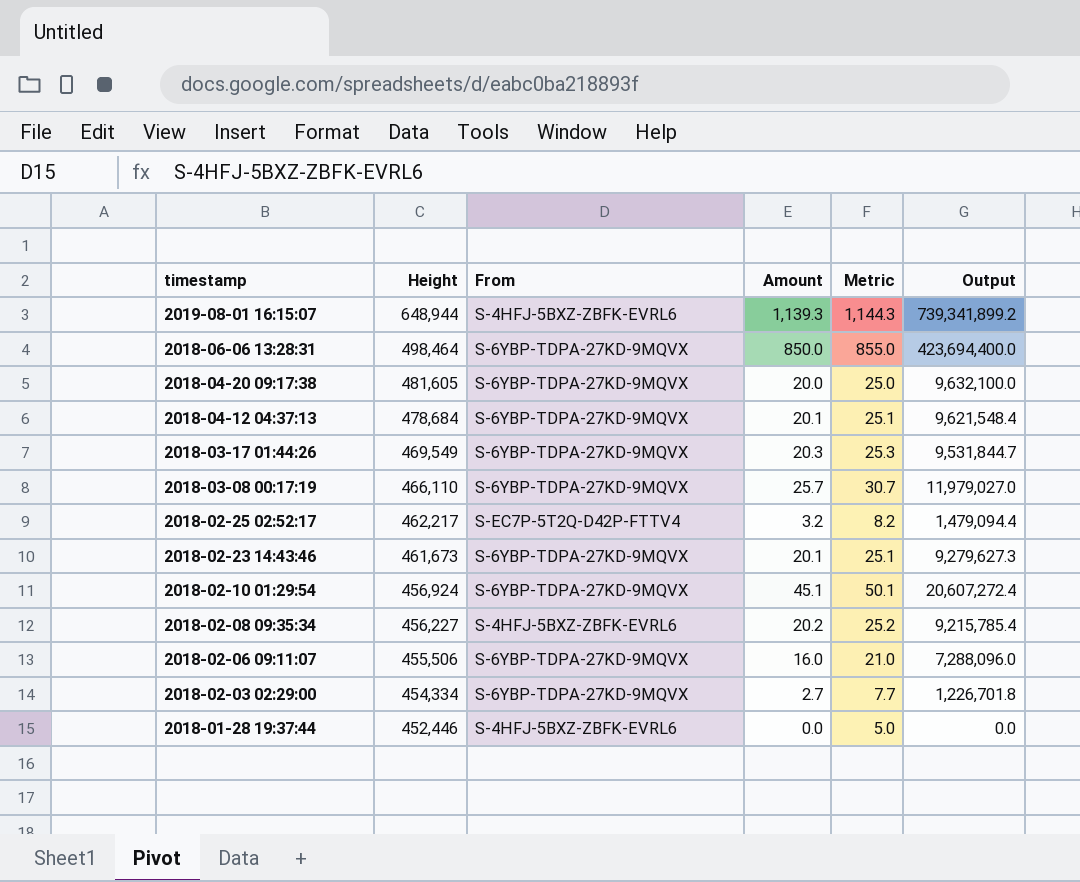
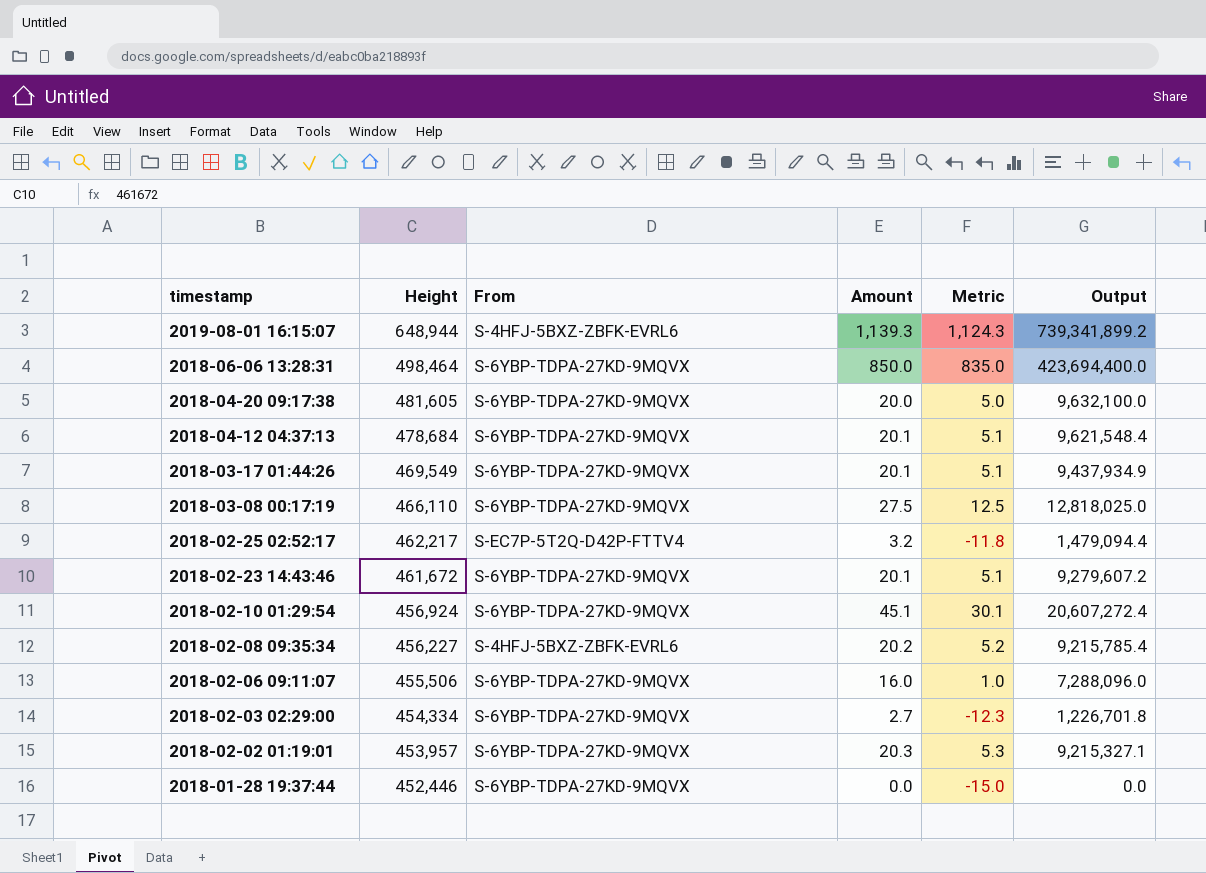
column Metric | formula: [Amount] + 5 -> [Amount] - 15
2018-03-17 01:44:26 | Amount: 20.3 -> 20.1
2018-03-17 01:44:26 | Output: 9,531,844.7 -> 9,437,934.9
2018-03-08 00:17:19 | Amount: 25.7 -> 27.5
2018-03-08 00:17:19 | Output: 11,979,027.0 -> 12,818,025.0
2018-02-23 14:43:46 | Height: 461,673 -> 461,672
2018-02-23 14:43:46 | Output: 9,279,627.3 -> 9,279,607.2
row 2018-02-02 01:19:01: none -> 453,957 | S-6YBP-TDPA-27KD-9MQVX | 20.3 | 5.3 | 9,215,327.1
2018-01-28 19:37:44 | From: S-4HFJ-5BXZ-ZBFK-EVRL6 -> S-6YBP-TDPA-27KD-9MQVX

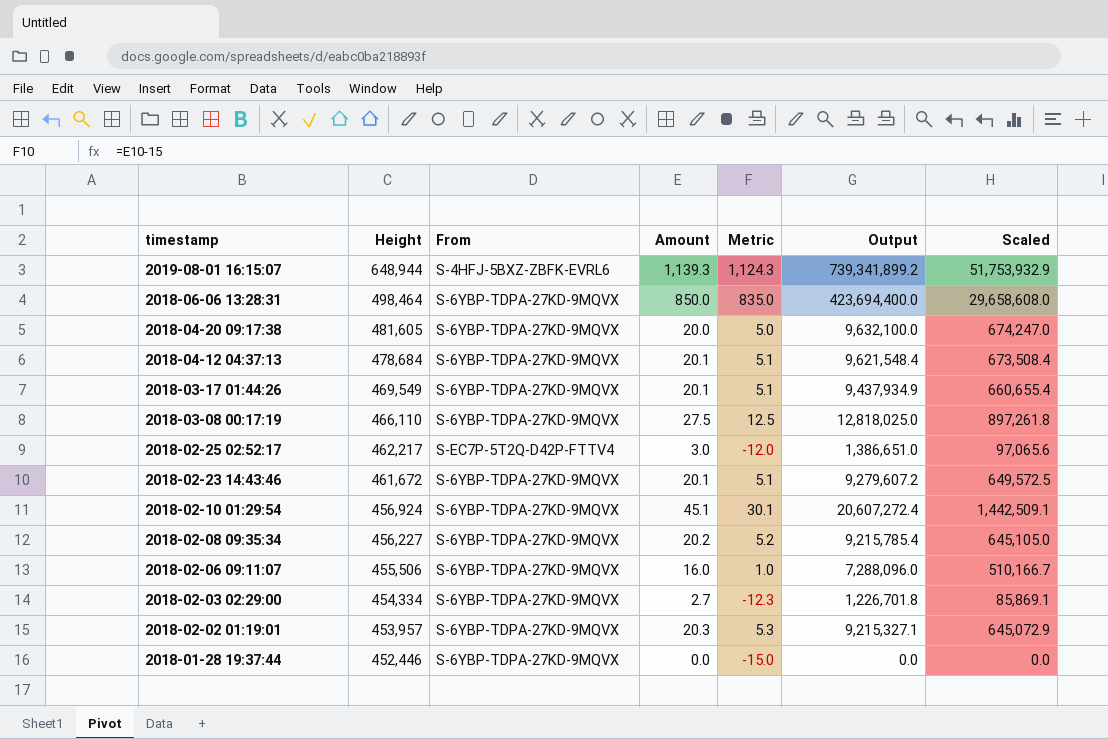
column Scaled | formula: none -> [Output] * 0.07
2018-02-25 02:52:17 | Amount: 3.2 -> 3.0
2018-02-25 02:52:17 | Metric: -11.8 -> -12.0
2018-02-25 02:52:17 | Output: 1,479,094.4 -> 1,386,651.0
2018-02-08 09:35:34 | From: S-4HFJ-5BXZ-ZBFK-EVRL6 -> S-6YBP-TDPA-27KD-9MQVX

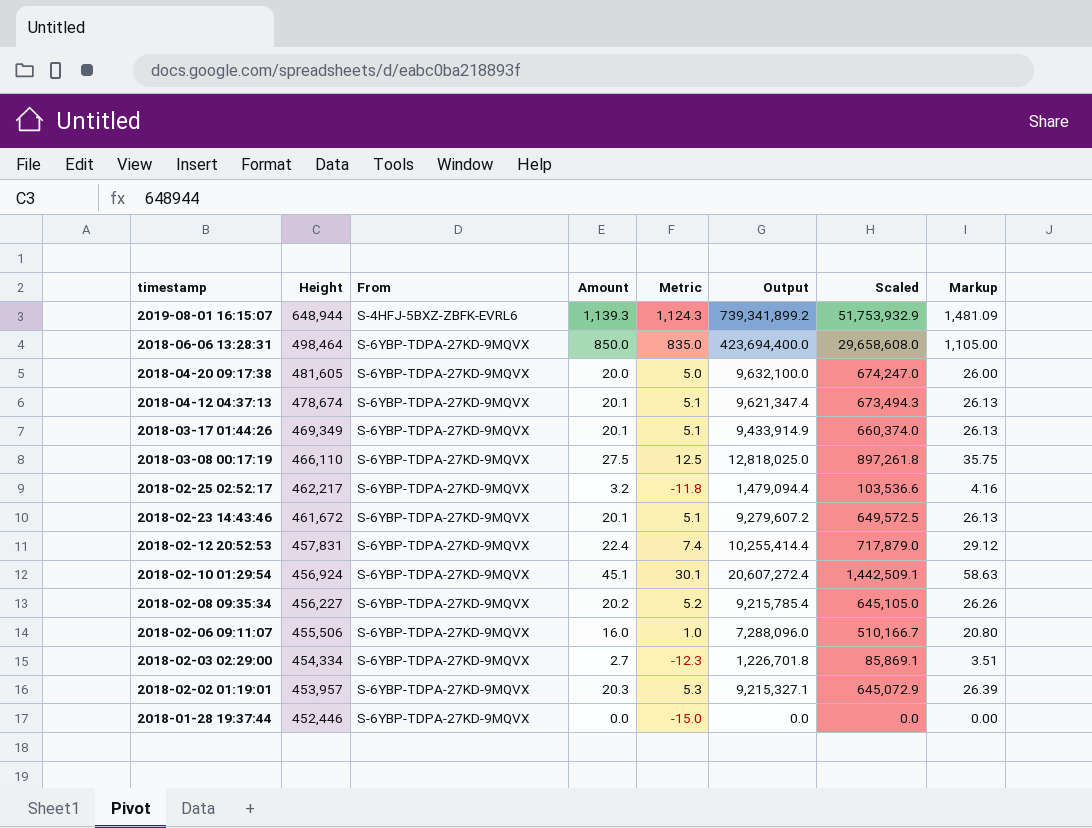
column Markup | formula: none -> [Amount] * 1.3
2018-04-12 04:37:13 | Height: 478,684 -> 478,674
2018-04-12 04:37:13 | Output: 9,621,548.4 -> 9,621,347.4
2018-04-12 04:37:13 | Scaled: 673,508.4 -> 673,494.3
2018-03-17 01:44:26 | Height: 469,549 -> 469,349
2018-03-17 01:44:26 | Output: 9,437,934.9 -> 9,433,914.9
2018-03-17 01:44:26 | Scaled: 660,655.4 -> 660,374.0
2018-02-25 02:52:17 | From: S-EC7P-5T2Q-D42P-FTTV4 -> S-6YBP-TDPA-27KD-9MQVX
2018-02-25 02:52:17 | Amount: 3.0 -> 3.2
2018-02-25 02:52:17 | Metric: -12.0 -> -11.8
2018-02-25 02:52:17 | Output: 1,386,651.0 -> 1,479,094.4
2018-02-25 02:52:17 | Scaled: 97,065.6 -> 103,536.6
row 2018-02-12 20:52:53: none -> 457,831 | S-6YBP-TDPA-27KD-9MQVX | 22.4 | 7.4 | 10,255,414.4 | 717,879.0 | 29.12

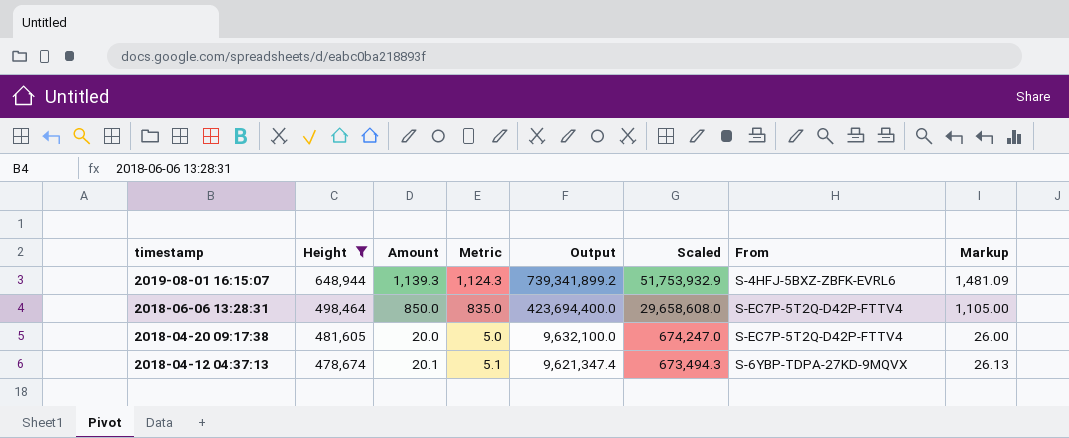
filter: none -> Height >= 478,674
column From | position: 3 -> 7
2018-06-06 13:28:31 | From: S-6YBP-TDPA-27KD-9MQVX -> S-EC7P-5T2Q-D42P-FTTV4
2018-04-20 09:17:38 | From: S-6YBP-TDPA-27KD-9MQVX -> S-EC7P-5T2Q-D42P-FTTV4

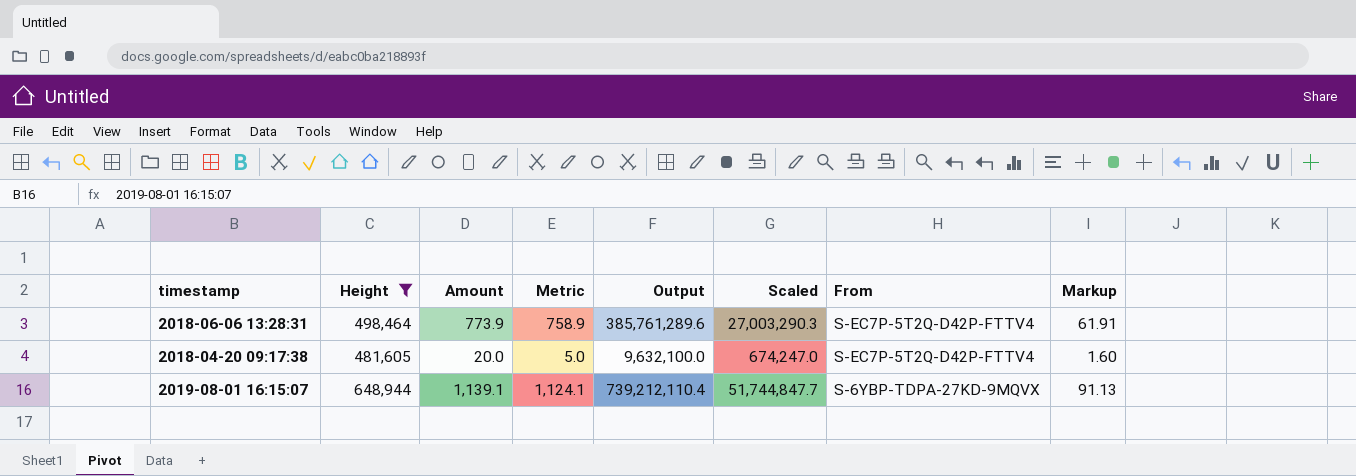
row order: timestamp descending -> From descending
column Markup | formula: [Amount] * 1.3 -> [Amount] * 0.08
row 2018-04-12 04:37:13: 478,674 | 20.1 | 5.1 | 9,621,347.4 | 673,494.3 | S-6YBP-TDPA-27KD-9MQVX | 26.13 -> none
2018-06-06 13:28:31 | Amount: 850.0 -> 773.9
2018-06-06 13:28:31 | Metric: 835.0 -> 758.9
2018-06-06 13:28:31 | Output: 423,694,400.0 -> 385,761,289.6
2018-06-06 13:28:31 | Scaled: 29,658,608.0 -> 27,003,290.3
2019-08-01 16:15:07 | Amount: 1,139.3 -> 1,139.1
2019-08-01 16:15:07 | Metric: 1,124.3 -> 1,124.1
2019-08-01 16:15:07 | Output: 739,341,899.2 -> 739,212,110.4
2019-08-01 16:15:07 | Scaled: 51,753,932.9 -> 51,744,847.7
2019-08-01 16:15:07 | From: S-4HFJ-5BXZ-ZBFK-EVRL6 -> S-6YBP-TDPA-27KD-9MQVX

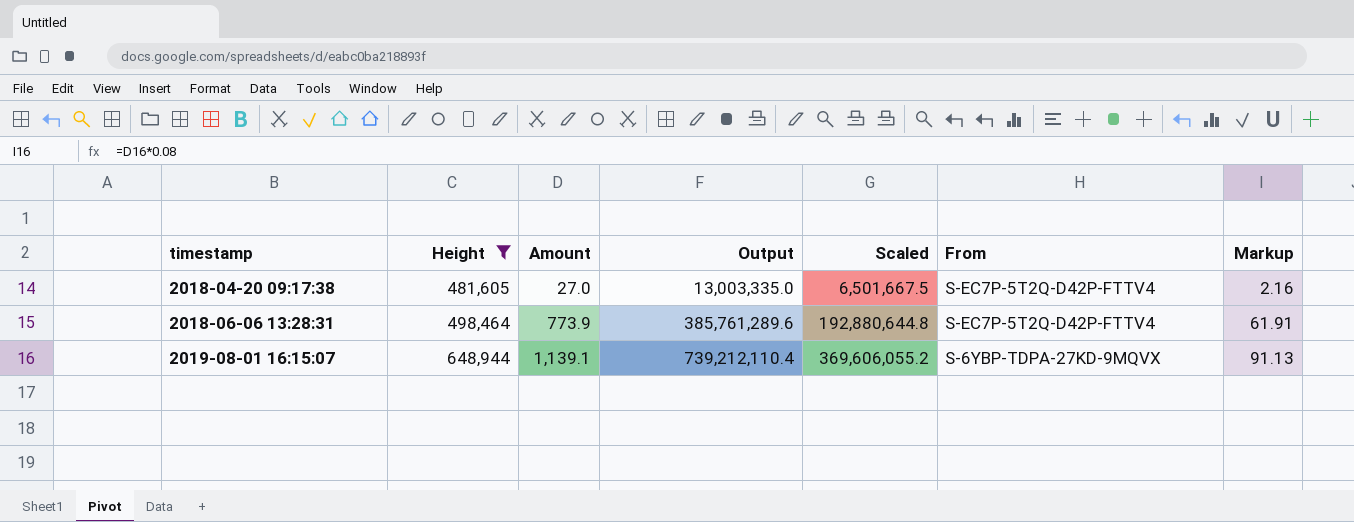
row order: From descending -> timestamp ascending
column Metric | formula: [Amount] - 15 -> none
column Scaled | formula: [Output] * 0.07 -> [Output] * 0.5
2018-04-20 09:17:38 | Amount: 20.0 -> 27.0
2018-04-20 09:17:38 | Output: 9,632,100.0 -> 13,003,335.0
2018-04-20 09:17:38 | Markup: 1.60 -> 2.16

